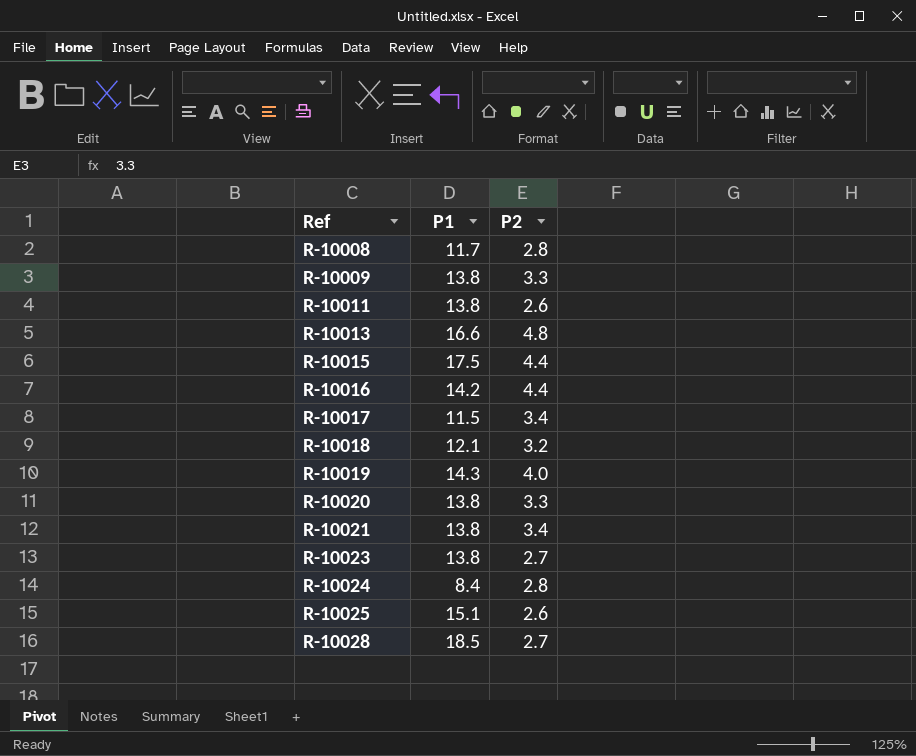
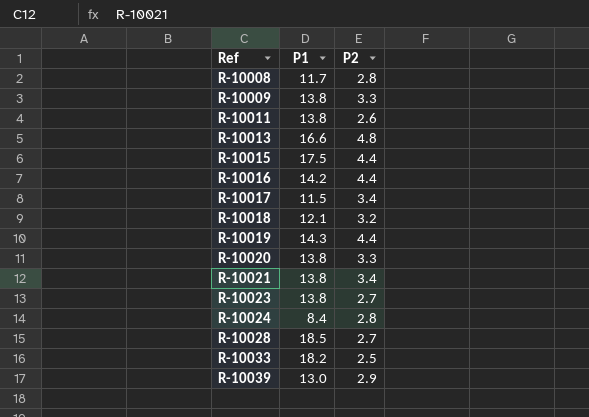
row R-10025: 15.1 | 2.6 -> none
R-10019 | P2: 4.0 -> 4.4
row R-10033: none -> 18.2 | 2.5
row R-10039: none -> 13.0 | 2.9

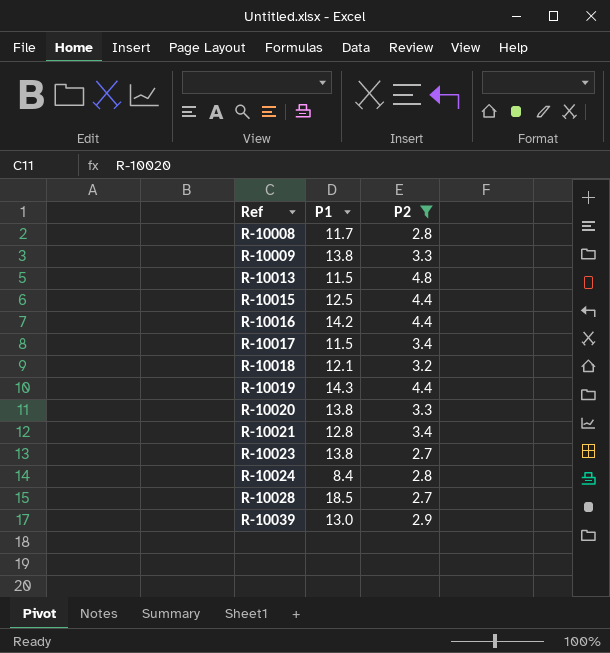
filter: none -> P2 >= 2.7
R-10013 | P1: 16.6 -> 11.5
R-10015 | P1: 17.5 -> 12.5
R-10021 | P1: 13.8 -> 12.8

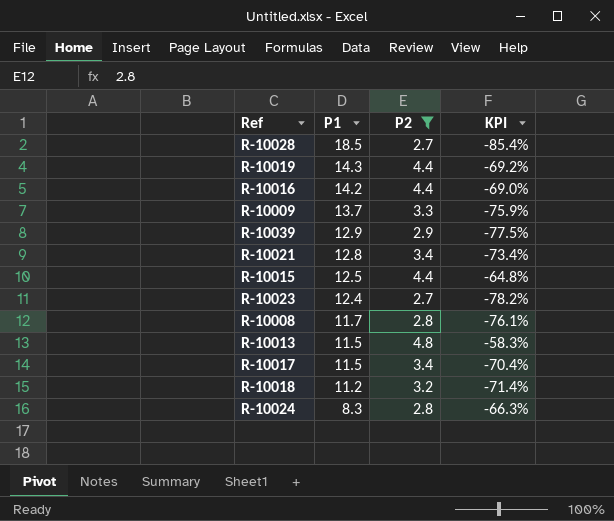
row order: Ref ascending -> P1 descending
column KPI | formula: none -> ([P2] - [P1]) / [P1]
row R-10020: 13.8 | 3.3 -> none
R-10009 | P1: 13.8 -> 13.7
R-10039 | P1: 13.0 -> 12.9
R-10023 | P1: 13.8 -> 12.4
R-10018 | P1: 12.1 -> 11.2
R-10024 | P1: 8.4 -> 8.3

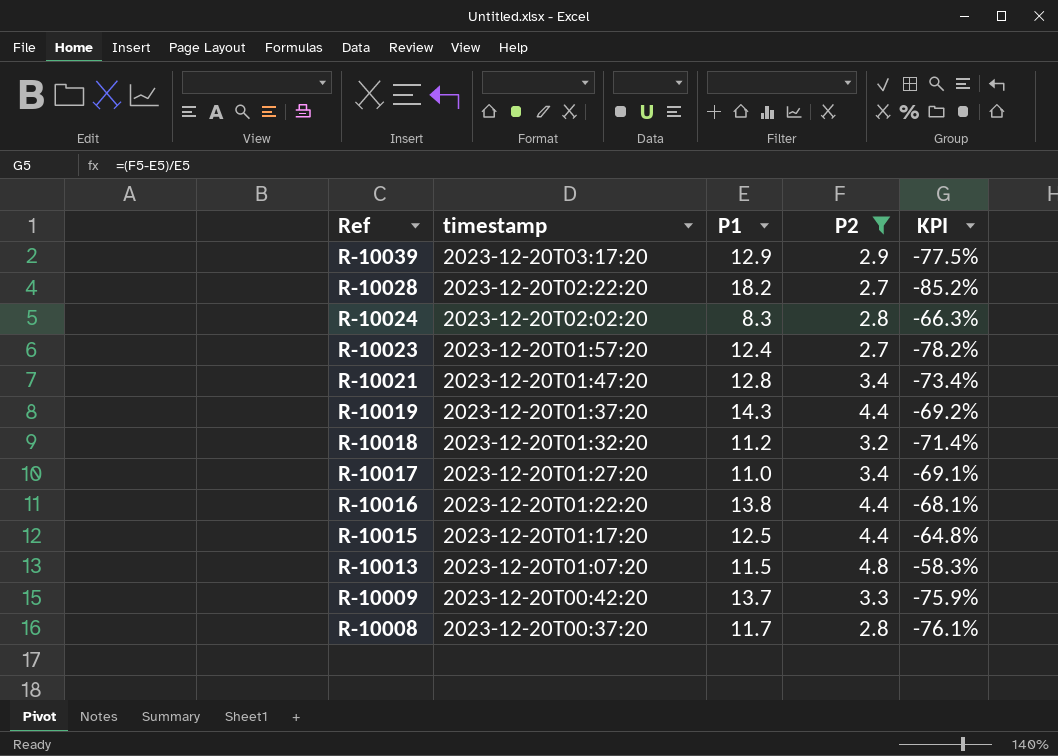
row order: P1 descending -> Ref descending
column timestamp | position: none -> 2
R-10028 | P1: 18.5 -> 18.2
R-10028 | KPI: -85.4% -> -85.2%
R-10017 | P1: 11.5 -> 11.0
R-10017 | KPI: -70.4% -> -69.1%
R-10016 | P1: 14.2 -> 13.8
R-10016 | KPI: -69.0% -> -68.1%

